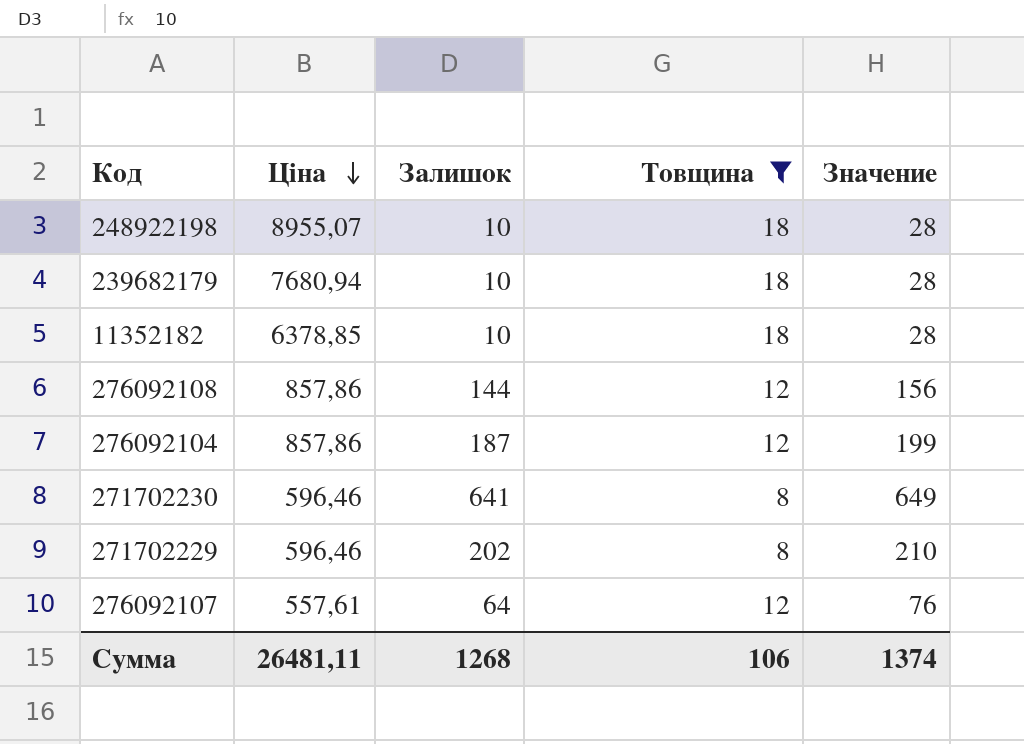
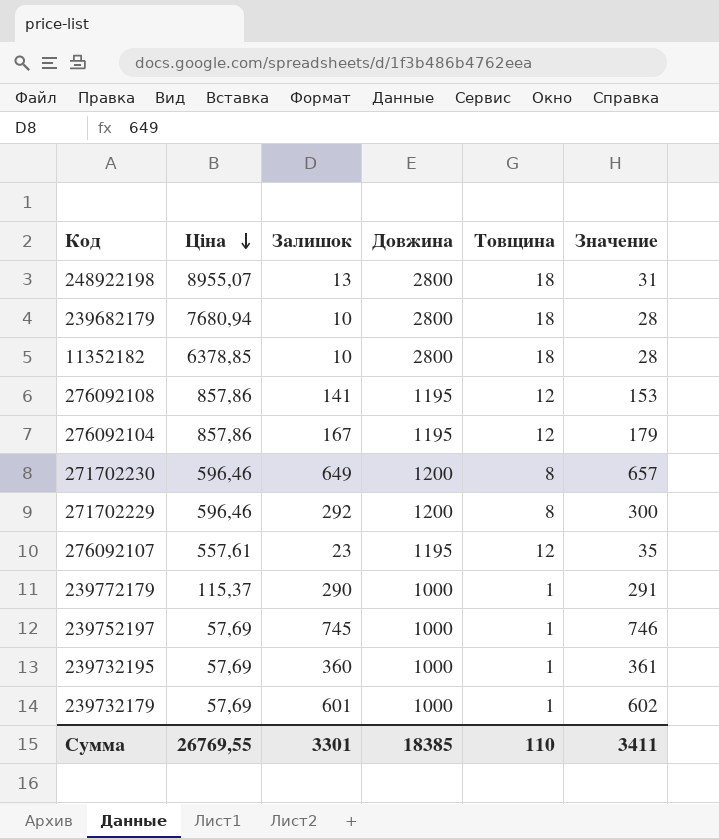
filter: Товщина != 1 -> none
column Довжина | position: none -> 4
248922198 | Залишок: 10 -> 13
248922198 | Значение: 28 -> 31
276092108 | Залишок: 144 -> 141
276092108 | Значение: 156 -> 153
276092104 | Залишок: 187 -> 167
276092104 | Значение: 199 -> 179
271702230 | Залишок: 641 -> 649
271702230 | Значение: 649 -> 657
271702229 | Залишок: 202 -> 292
271702229 | Значение: 210 -> 300
276092107 | Залишок: 64 -> 23
276092107 | Значение: 76 -> 35
Сумма | Ціна: 26481,11 -> 26769,55
Сумма | Залишок: 1268 -> 3301
Сумма | Товщина: 106 -> 110
Сумма | Значение: 1374 -> 3411

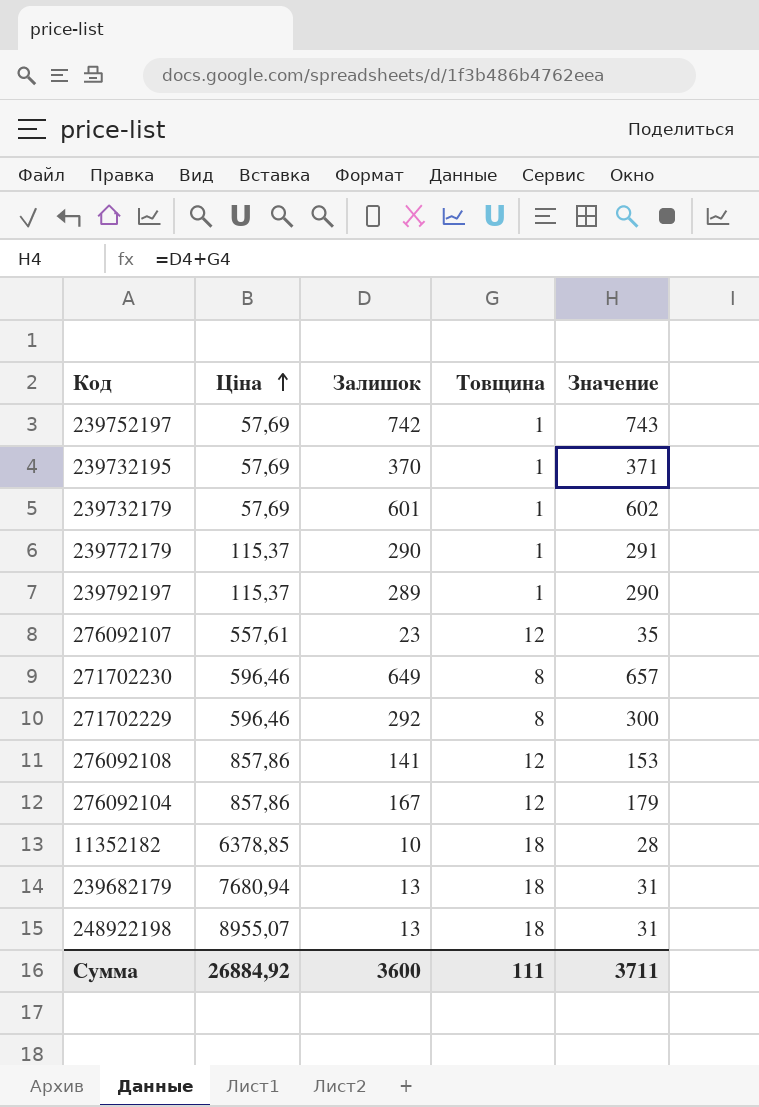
row order: Ціна descending -> Ціна ascending
column Довжина | position: 4 -> none
239752197 | Залишок: 745 -> 742
239752197 | Значение: 746 -> 743
239732195 | Залишок: 360 -> 370
239732195 | Значение: 361 -> 371
row 239792197: none -> 115,37 | 289 | 1 | 290
239682179 | Залишок: 10 -> 13
239682179 | Значение: 28 -> 31
Сумма | Ціна: 26769,55 -> 26884,92
Сумма | Залишок: 3301 -> 3600
Сумма | Товщина: 110 -> 111
Сумма | Значение: 3411 -> 3711

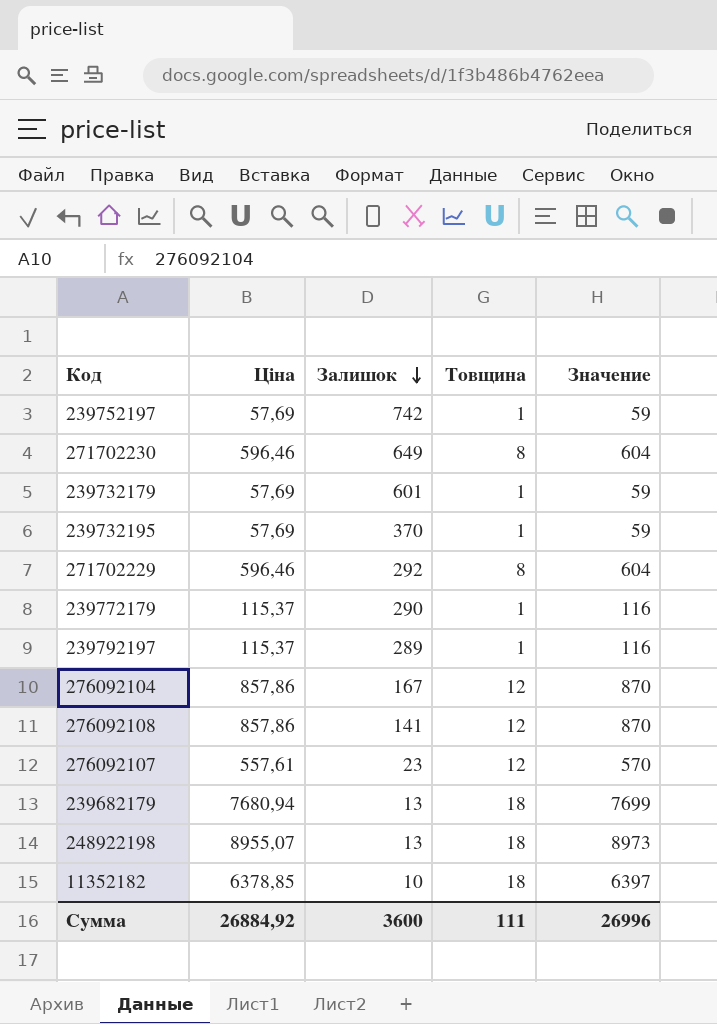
row order: Ціна ascending -> Залишок descending
column Значение | formula: [Залишок] + [Товщина] -> [Ціна] + [Товщина]
Сумма | Значение: 3711 -> 26996

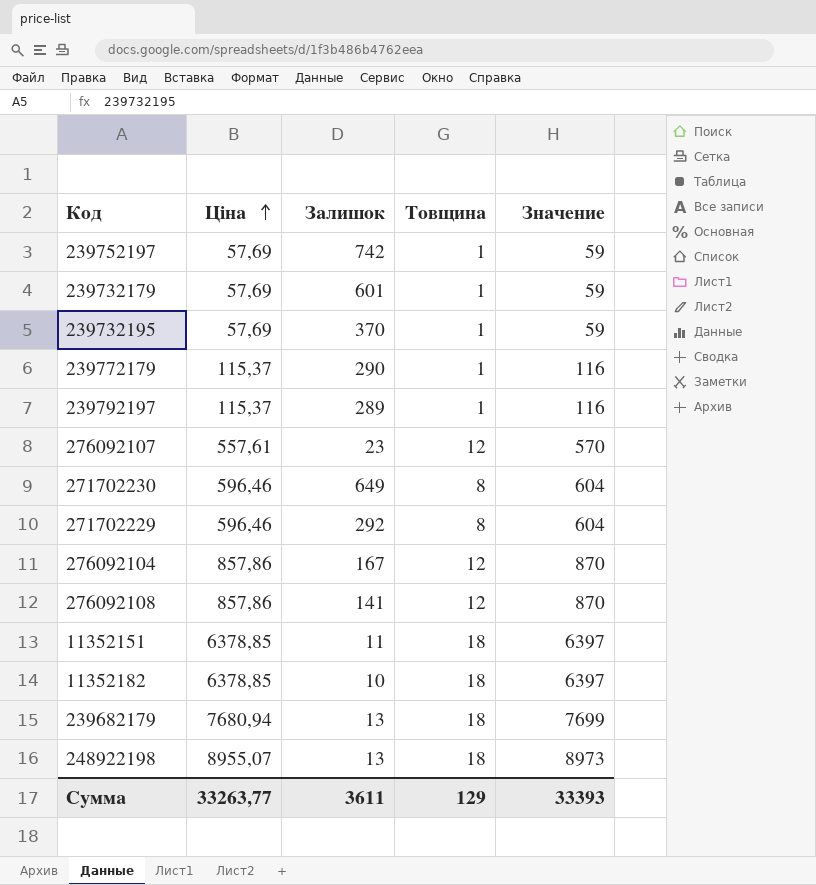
row order: Залишок descending -> Ціна ascending
row 11352151: none -> 6378,85 | 11 | 18 | 6397
Сумма | Ціна: 26884,92 -> 33263,77
Сумма | Залишок: 3600 -> 3611
Сумма | Товщина: 111 -> 129
Сумма | Значение: 26996 -> 33393

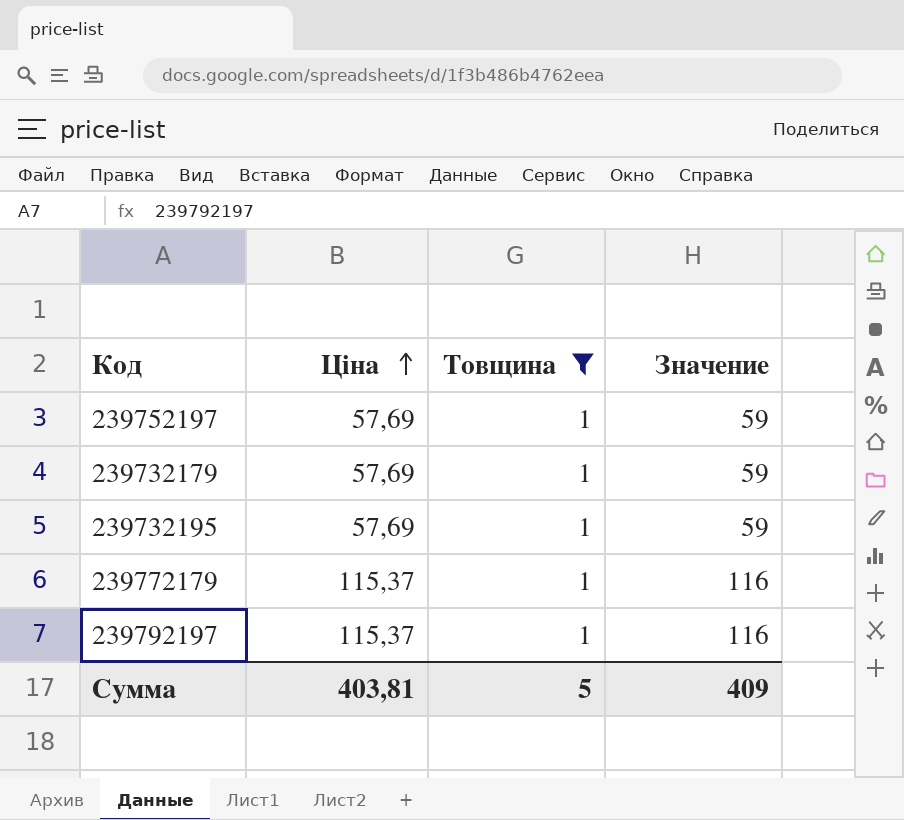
filter: none -> Товщина = 1
column Залишок | position: 3 -> none
Сумма | Ціна: 33263,77 -> 403,81
Сумма | Товщина: 129 -> 5
Сумма | Значение: 33393 -> 409

